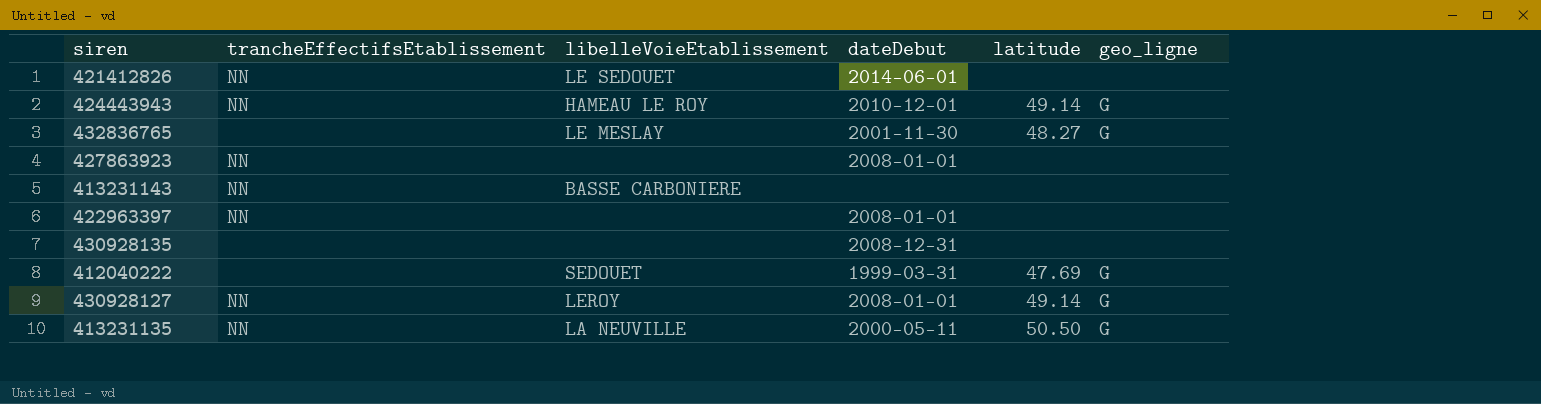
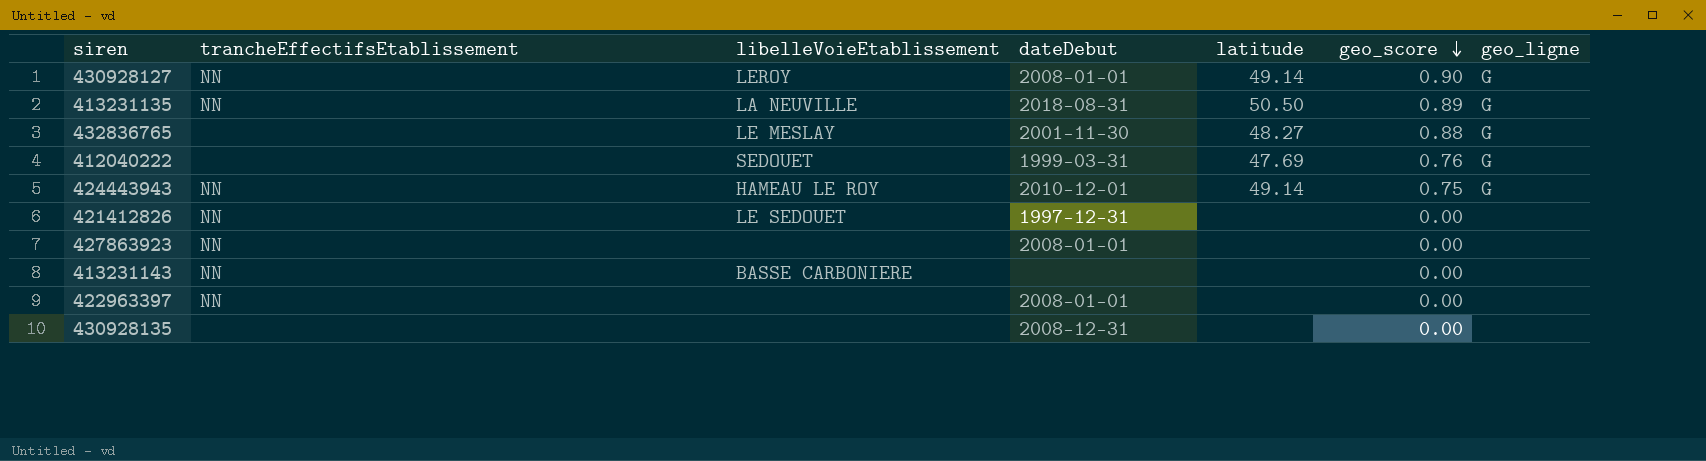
row order: none -> geo_score descending
column geo_score | position: none -> 6
413231135 | dateDebut: 2000-05-11 -> 2018-08-31
421412826 | dateDebut: 2014-06-01 -> 1997-12-31

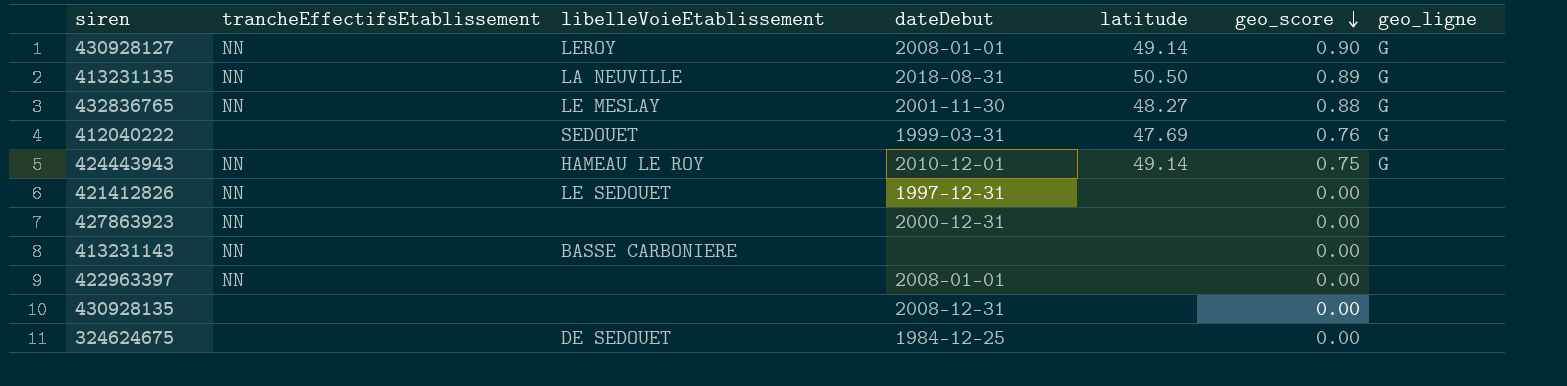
432836765 | trancheEffectifsEtablissement: none -> NN
427863923 | dateDebut: 2008-01-01 -> 2000-12-31
row 324624675: none -> none | DE SEDOUET | 1984-12-25 | none | 0.00 | none

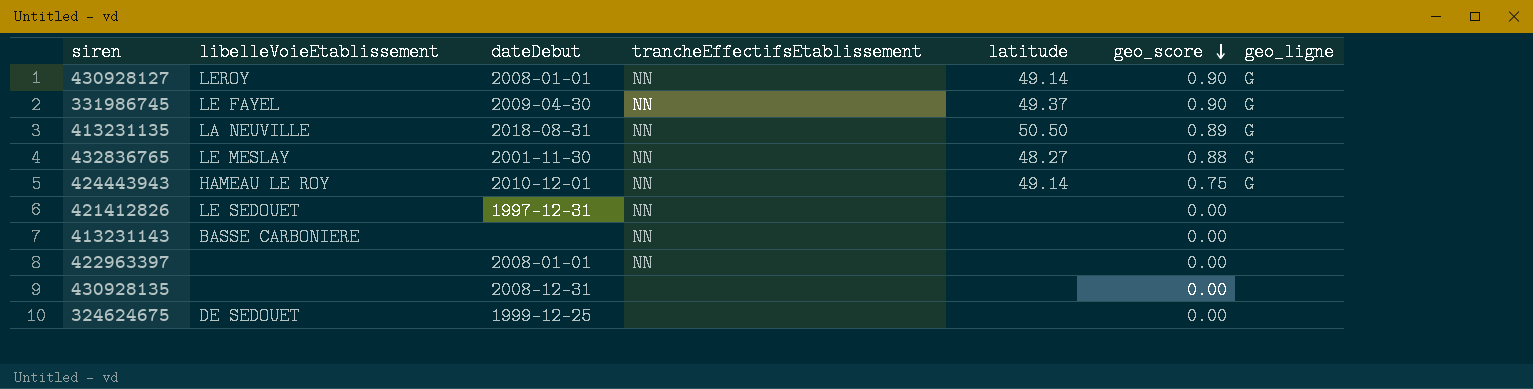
column trancheEffectifsEtablissement | position: 2 -> 4
row 412040222: none | SEDOUET | 1999-03-31 | 47.69 | 0.76 | G -> none
row 427863923: NN | none | 2000-12-31 | none | 0.00 | none -> none
row 331986745: none -> LE FAYEL | 2009-04-30 | NN | 49.37 | 0.90 | G
324624675 | dateDebut: 1984-12-25 -> 1999-12-25

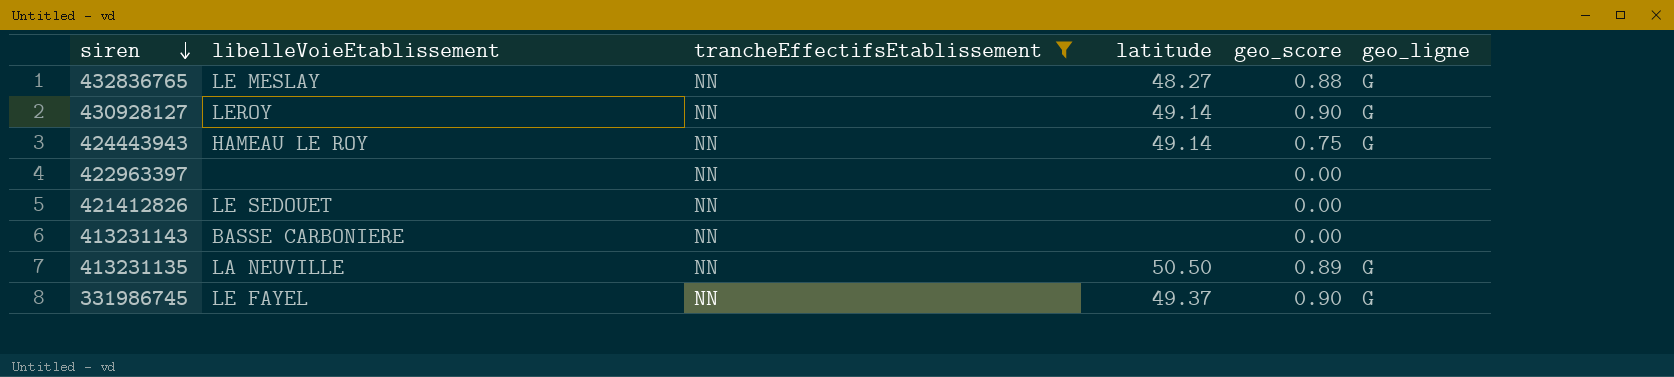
filter: none -> trancheEffectifsEtablissement = NN
row order: geo_score descending -> siren descending
column dateDebut | position: 3 -> none

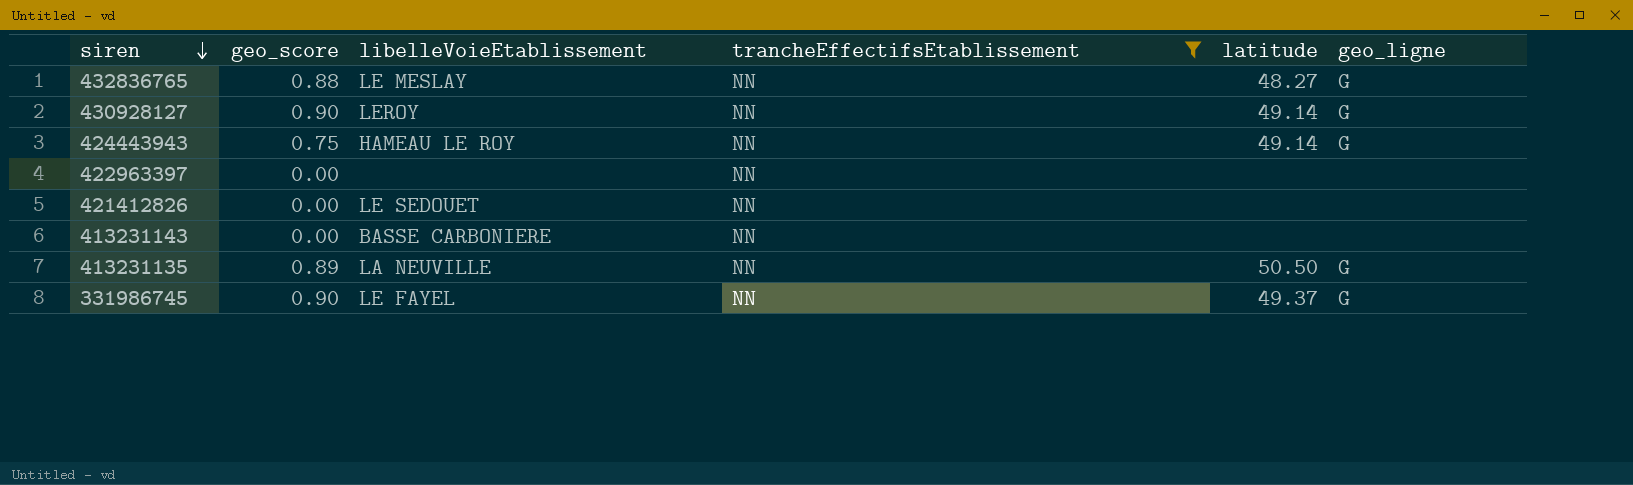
column geo_score | position: 5 -> 2

